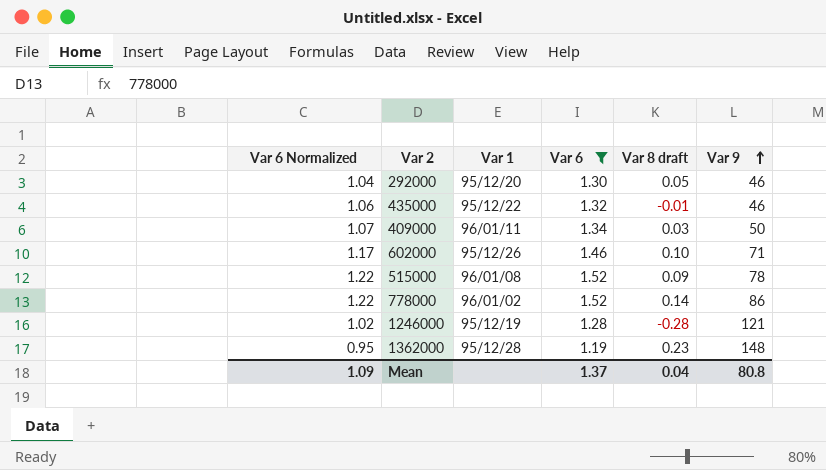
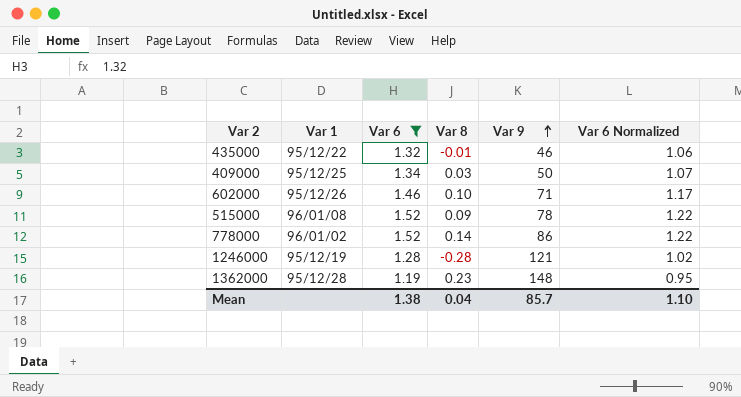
column name: Var 8 draft -> Var 8
column Var 6 Normalized | position: 1 -> 6
row 292000: 1.04 | 95/12/20 | 1.30 | 0.05 | 46 -> none
409000 | Var 1: 96/01/11 -> 95/12/25
Mean | Var 6: 1.37 -> 1.38
Mean | Var 9: 80.8 -> 85.7
Mean | Var 6 Normalized: 1.09 -> 1.10

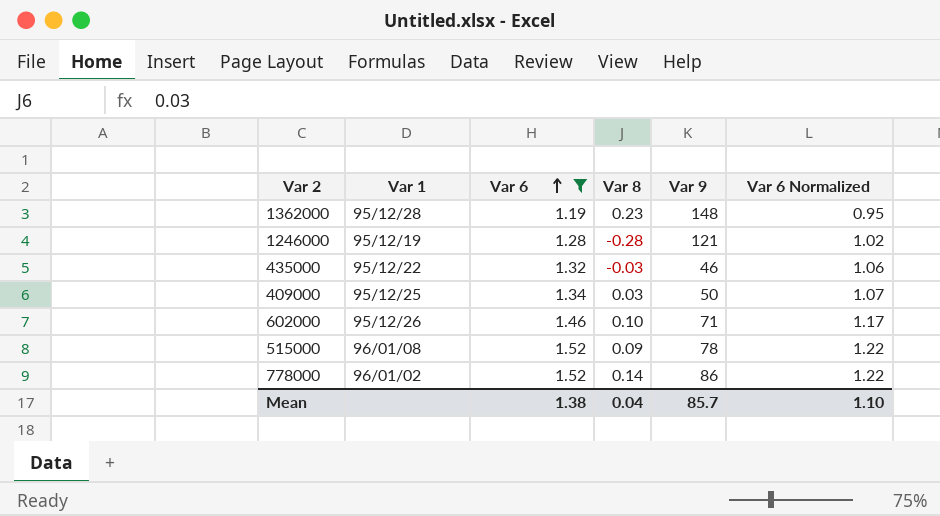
row order: Var 9 ascending -> Var 6 ascending
435000 | Var 8: -0.01 -> -0.03

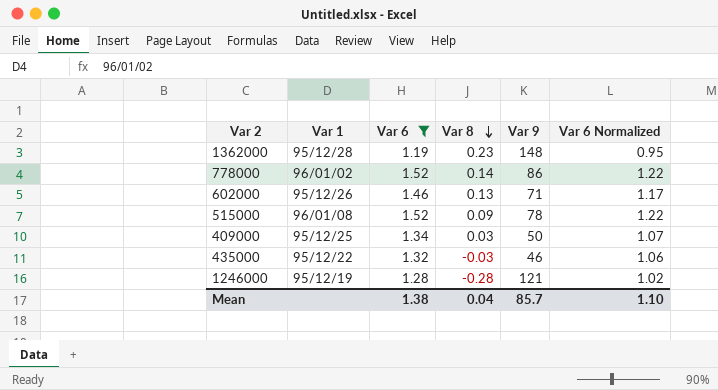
row order: Var 6 ascending -> Var 8 descending
602000 | Var 8: 0.10 -> 0.13

